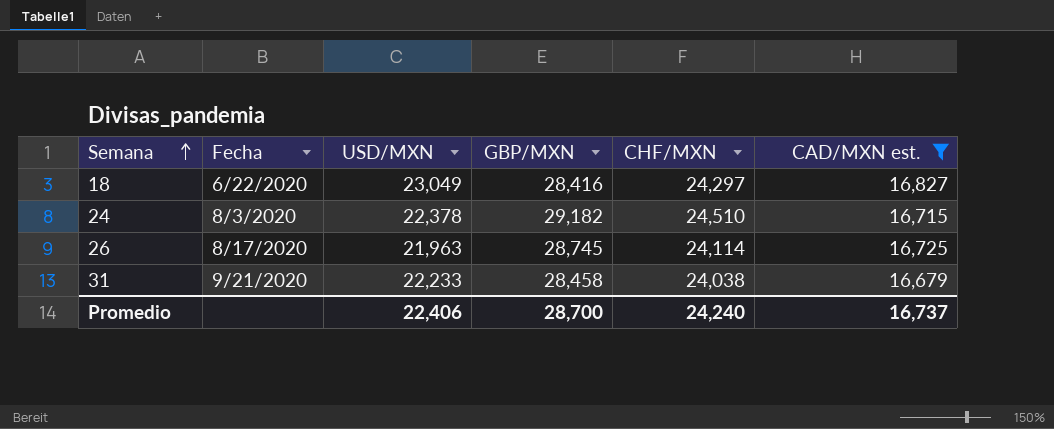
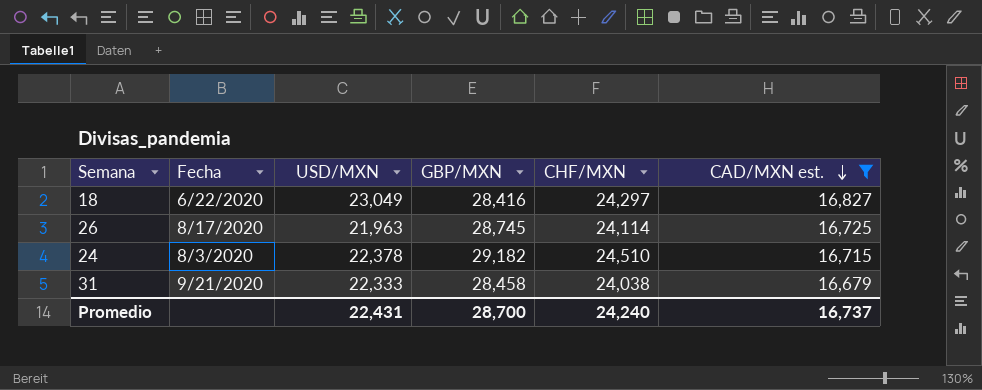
row order: Semana ascending -> CAD/MXN est. descending
31 | USD/MXN: 22,233 -> 22,333
Promedio | USD/MXN: 22,406 -> 22,431

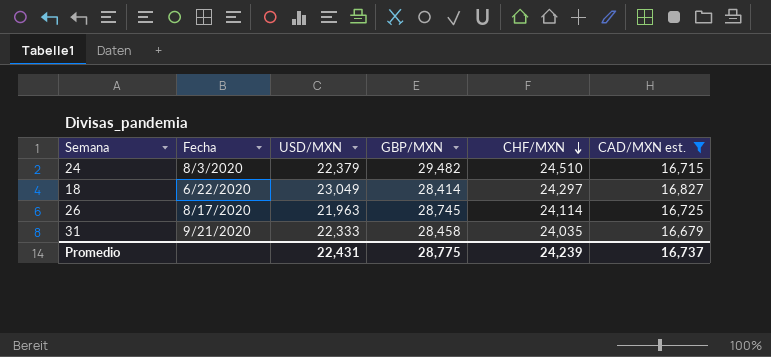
row order: CAD/MXN est. descending -> CHF/MXN descending
24 | USD/MXN: 22,378 -> 22,379
24 | GBP/MXN: 29,182 -> 29,482
18 | GBP/MXN: 28,416 -> 28,414
31 | CHF/MXN: 24,038 -> 24,035
Promedio | GBP/MXN: 28,700 -> 28,775
Promedio | CHF/MXN: 24,240 -> 24,239

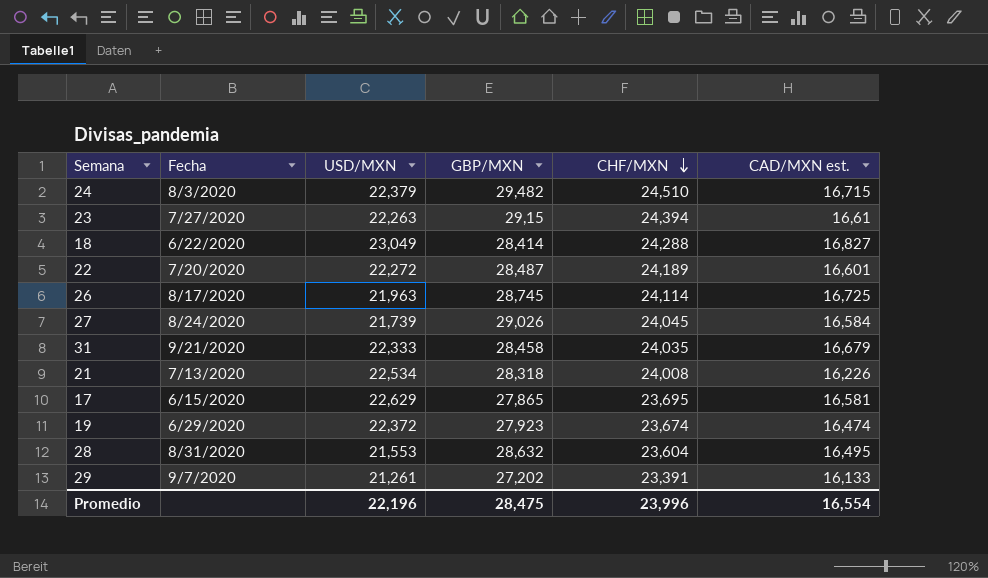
filter: CAD/MXN est. >= 16,679 -> none
18 | CHF/MXN: 24,297 -> 24,288
Promedio | USD/MXN: 22,431 -> 22,196
Promedio | GBP/MXN: 28,775 -> 28,475
Promedio | CHF/MXN: 24,239 -> 23,996
Promedio | CAD/MXN est.: 16,737 -> 16,554

